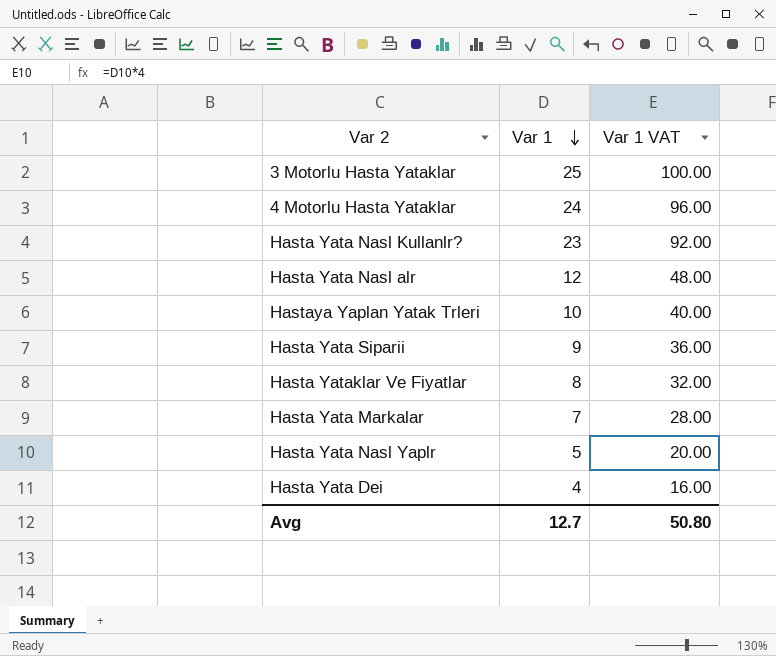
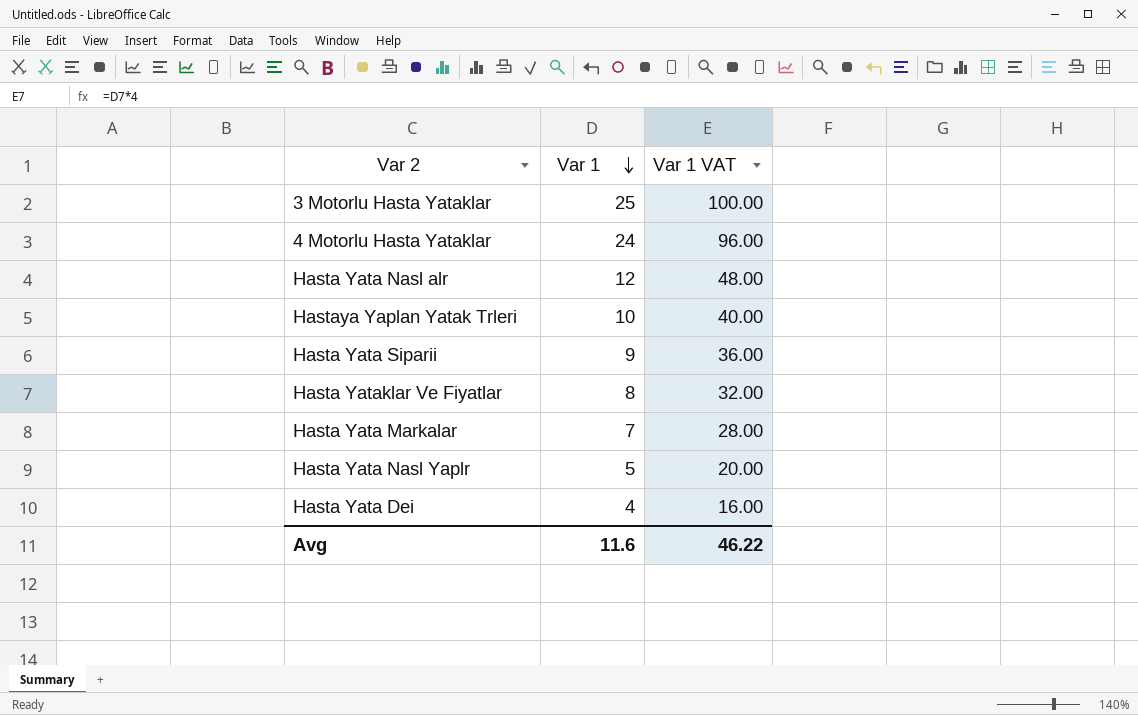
row Hasta Yata Nasl Kullanlr?: 23 | 92.00 -> none
Avg | Var 1: 12.7 -> 11.6
Avg | Var 1 VAT: 50.80 -> 46.22

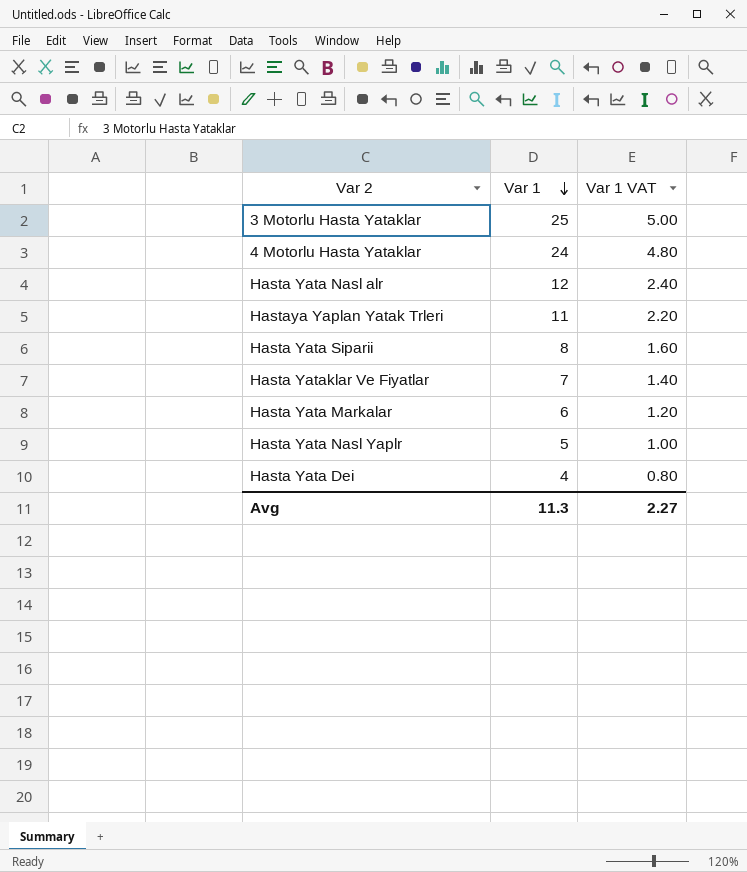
column Var 1 VAT | formula: [Var 1] * 4 -> [Var 1] * 0.2
Hastaya Yaplan Yatak Trleri | Var 1: 10 -> 11
Hasta Yata Siparii | Var 1: 9 -> 8
Hasta Yataklar Ve Fiyatlar | Var 1: 8 -> 7
Hasta Yata Markalar | Var 1: 7 -> 6
Avg | Var 1: 11.6 -> 11.3
Avg | Var 1 VAT: 46.22 -> 2.27

